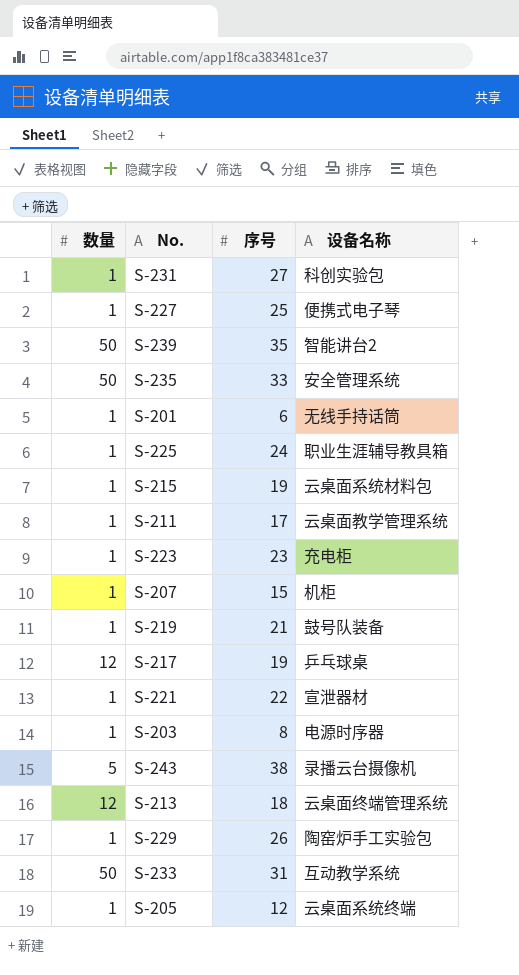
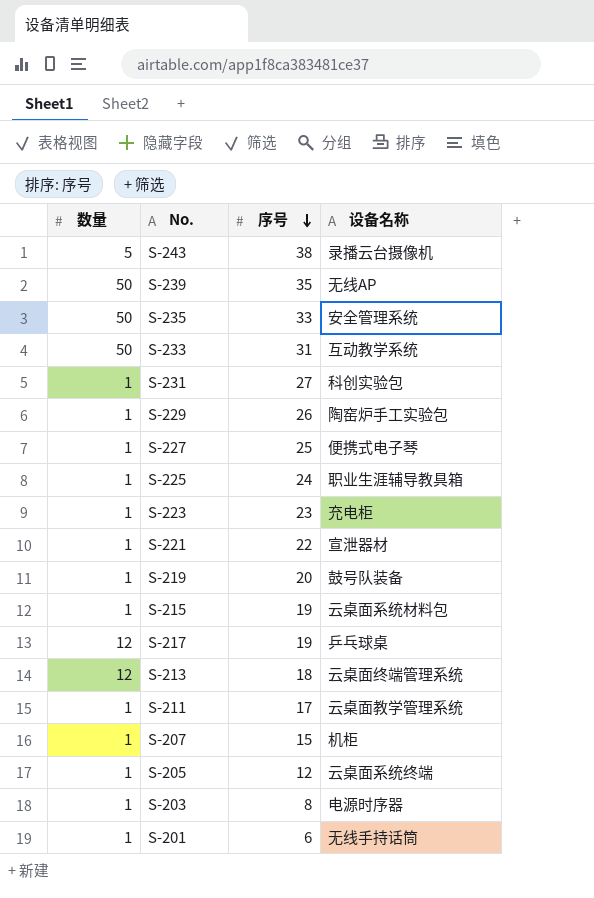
row order: none -> 序号 descending
S-239 | 设备名称: 智能讲台2 -> 无线AP
S-219 | 序号: 21 -> 20

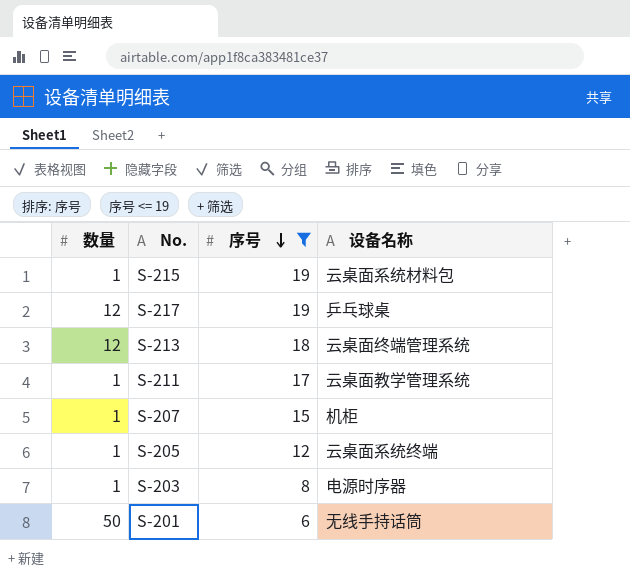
filter: none -> 序号 <= 19
S-201 | 数量: 1 -> 50

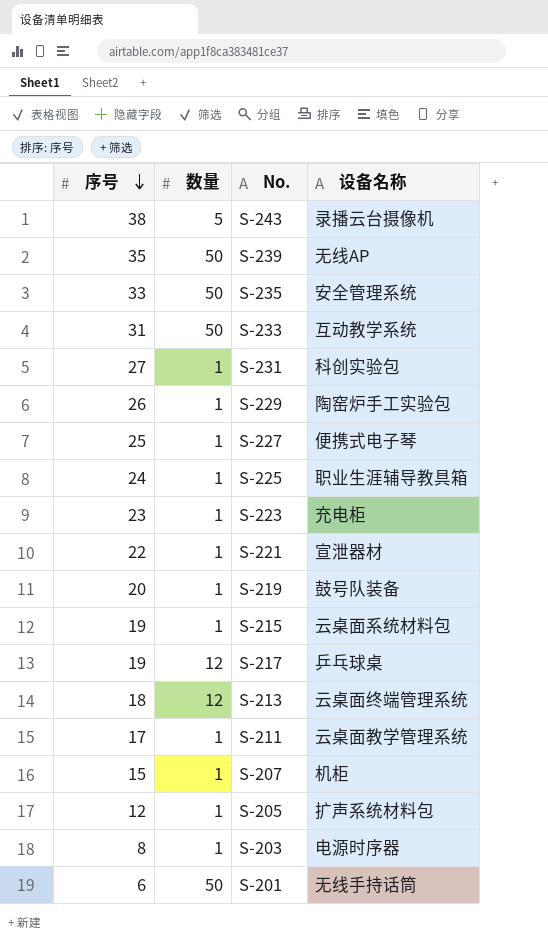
filter: 序号 <= 19 -> none
column 序号 | position: 3 -> 1
S-205 | 设备名称: 云桌面系统终端 -> 扩声系统材料包

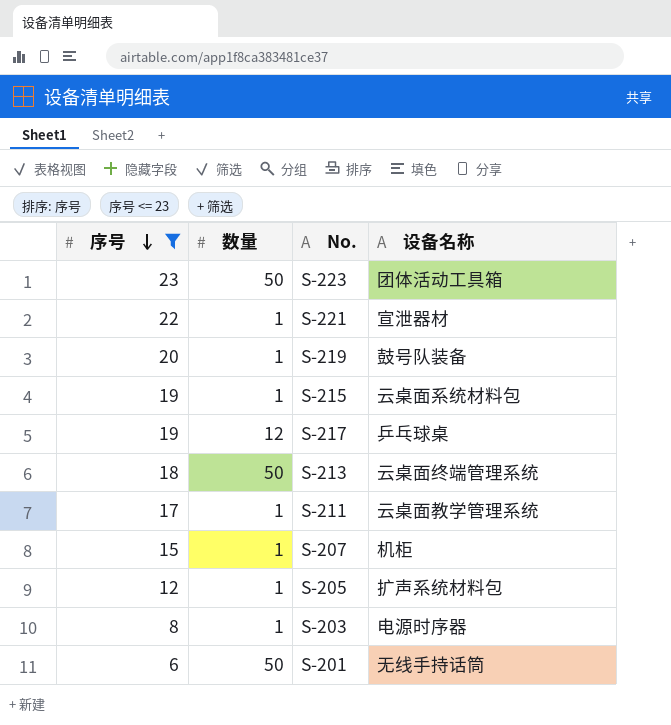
filter: none -> 序号 <= 23
S-223 | 数量: 1 -> 50
S-223 | 设备名称: 充电柜 -> 团体活动工具箱
S-213 | 数量: 12 -> 50

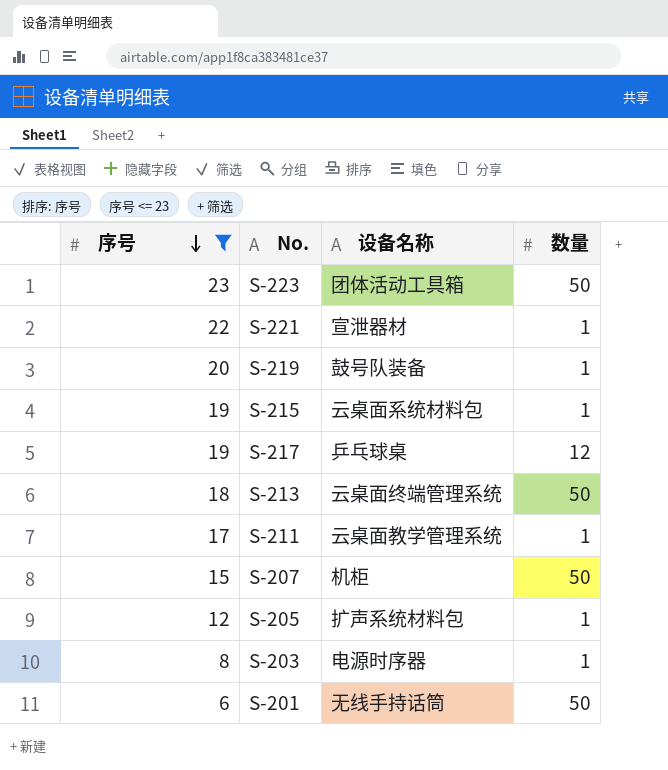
column 数量 | position: 2 -> 4
S-207 | 数量: 1 -> 50

